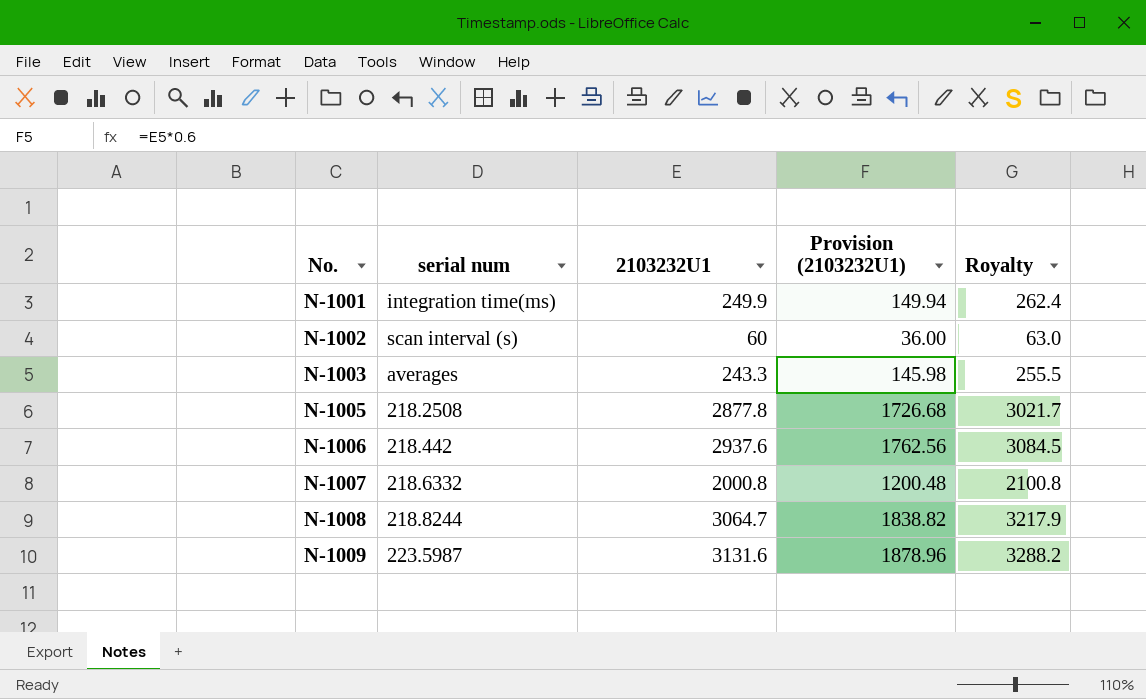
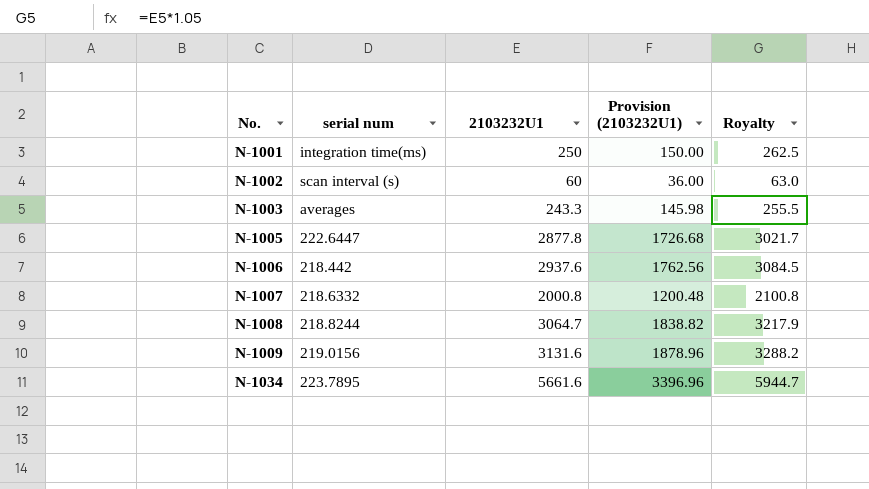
N-1001 | 2103232U1: 249.9 -> 250
N-1001 | Provision (2103232U1): 149.94 -> 150.00
N-1001 | Royalty: 262.4 -> 262.5
N-1005 | serial num: 218.2508 -> 222.6447
N-1009 | serial num: 223.5987 -> 219.0156
row N-1034: none -> 223.7895 | 5661.6 | 3396.96 | 5944.7

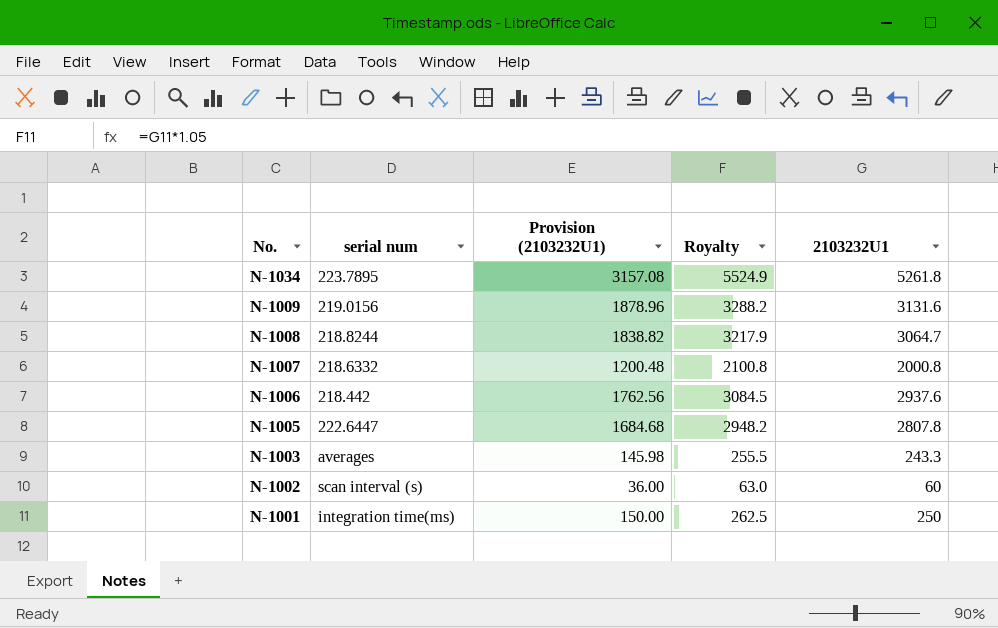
row order: No. ascending -> No. descending
column 2103232U1 | position: 3 -> 5
N-1034 | Provision (2103232U1): 3396.96 -> 3157.08
N-1034 | Royalty: 5944.7 -> 5524.9
N-1034 | 2103232U1: 5661.6 -> 5261.8
N-1005 | Provision (2103232U1): 1726.68 -> 1684.68
N-1005 | Royalty: 3021.7 -> 2948.2
N-1005 | 2103232U1: 2877.8 -> 2807.8

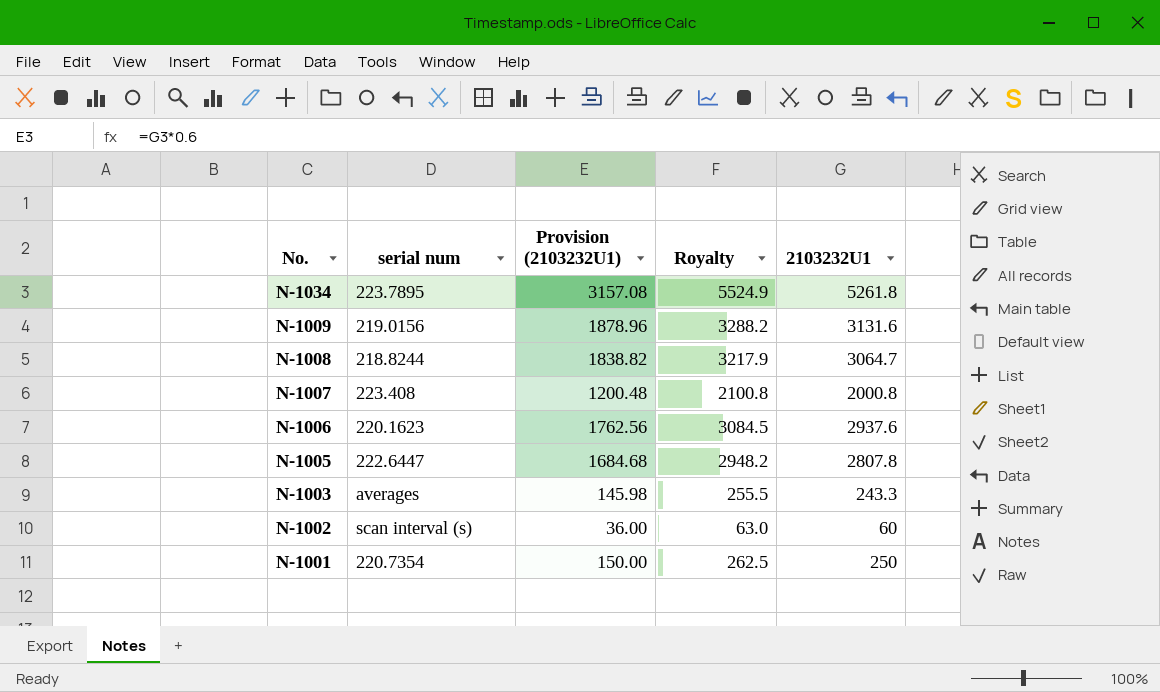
N-1007 | serial num: 218.6332 -> 223.408
N-1006 | serial num: 218.442 -> 220.1623
N-1001 | serial num: integration time(ms) -> 220.7354

